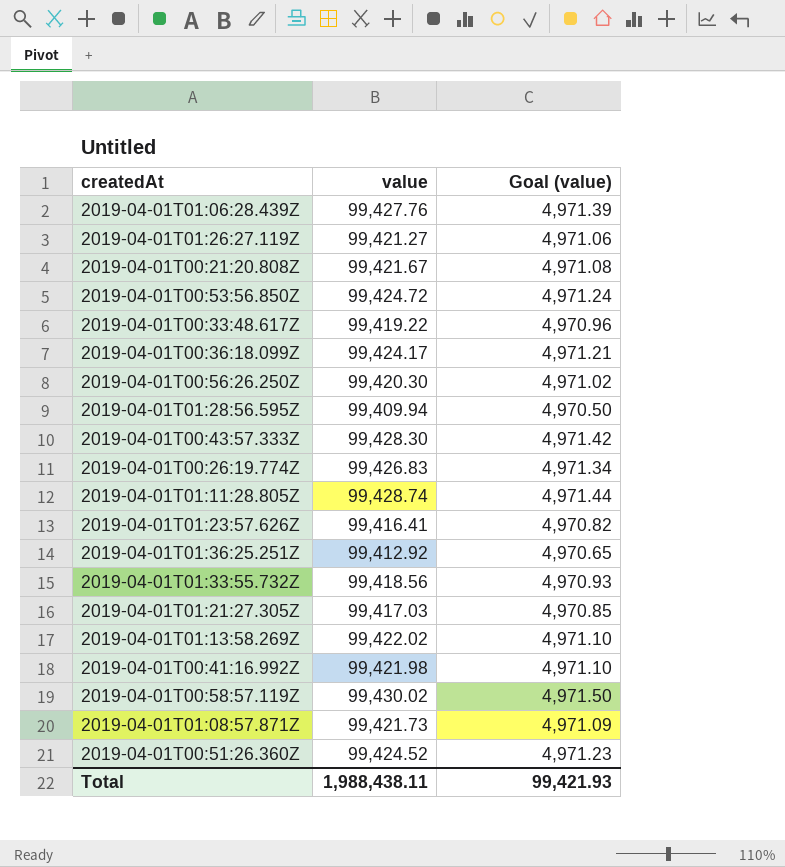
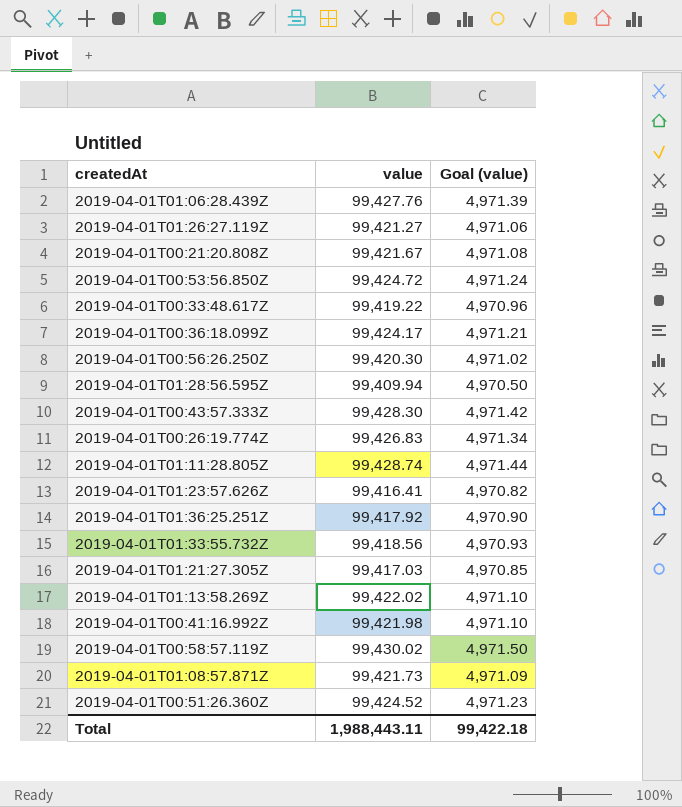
2019-04-01T01:36:25.251Z | value: 99,412.92 -> 99,417.92
2019-04-01T01:36:25.251Z | Goal (value): 4,970.65 -> 4,970.90
Total | value: 1,988,438.11 -> 1,988,443.11
Total | Goal (value): 99,421.93 -> 99,422.18

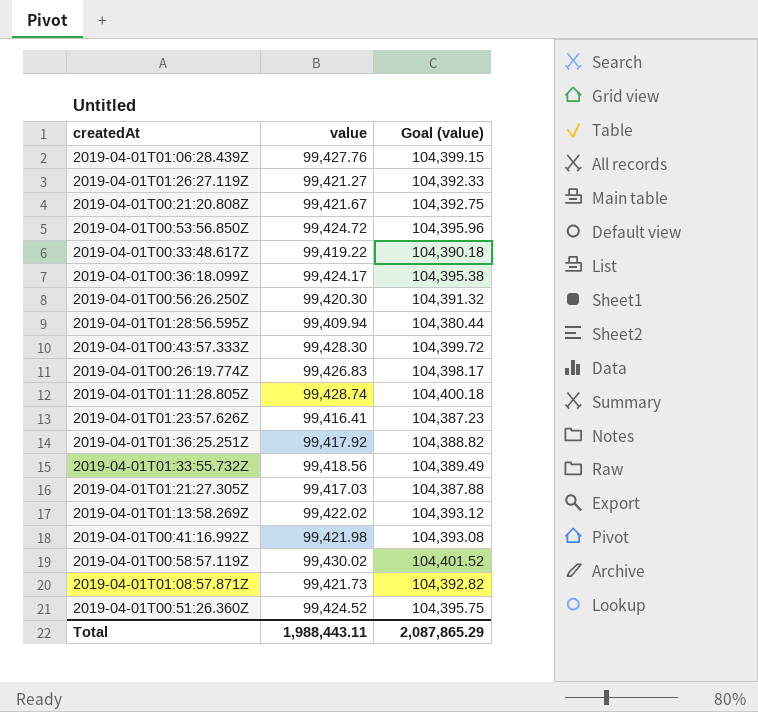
column Goal (value) | formula: [value] * 0.05 -> [value] * 1.05
Total | Goal (value): 99,422.18 -> 2,087,865.29

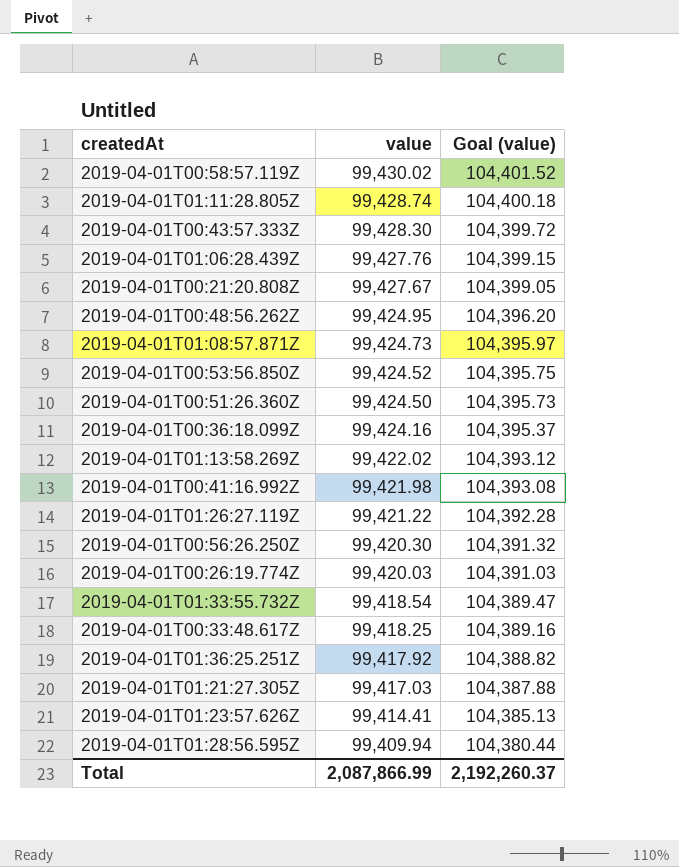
row order: none -> value descending
2019-04-01T00:21:20.808Z | value: 99,421.67 -> 99,427.67
2019-04-01T00:21:20.808Z | Goal (value): 104,392.75 -> 104,399.05
row 2019-04-01T00:48:56.262Z: none -> 99,424.95 | 104,396.20
2019-04-01T01:08:57.871Z | value: 99,421.73 -> 99,424.73
2019-04-01T01:08:57.871Z | Goal (value): 104,392.82 -> 104,395.97
2019-04-01T00:53:56.850Z | value: 99,424.72 -> 99,424.52
2019-04-01T00:53:56.850Z | Goal (value): 104,395.96 -> 104,395.75
2019-04-01T00:51:26.360Z | value: 99,424.52 -> 99,424.50
2019-04-01T00:51:26.360Z | Goal (value): 104,395.75 -> 104,395.73
2019-04-01T00:36:18.099Z | value: 99,424.17 -> 99,424.16
2019-04-01T00:36:18.099Z | Goal (value): 104,395.38 -> 104,395.37
2019-04-01T01:26:27.119Z | value: 99,421.27 -> 99,421.22
2019-04-01T01:26:27.119Z | Goal (value): 104,392.33 -> 104,392.28
2019-04-01T00:26:19.774Z | value: 99,426.83 -> 99,420.03
2019-04-01T00:26:19.774Z | Goal (value): 104,398.17 -> 104,391.03
2019-04-01T01:33:55.732Z | value: 99,418.56 -> 99,418.54
2019-04-01T01:33:55.732Z | Goal (value): 104,389.49 -> 104,389.47
2019-04-01T00:33:48.617Z | value: 99,419.22 -> 99,418.25
2019-04-01T00:33:48.617Z | Goal (value): 104,390.18 -> 104,389.16
2019-04-01T01:23:57.626Z | value: 99,416.41 -> 99,414.41
2019-04-01T01:23:57.626Z | Goal (value): 104,387.23 -> 104,385.13
Total | value: 1,988,443.11 -> 2,087,866.99
Total | Goal (value): 2,087,865.29 -> 2,192,260.37

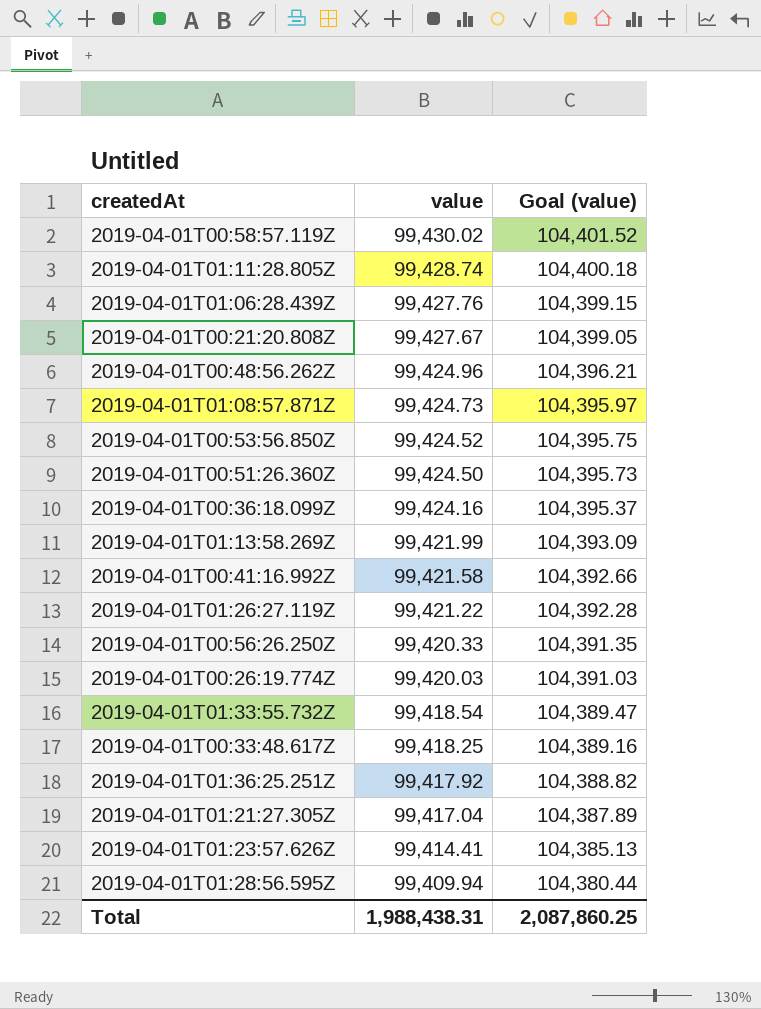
row 2019-04-01T00:43:57.333Z: 99,428.30 | 104,399.72 -> none
2019-04-01T00:48:56.262Z | value: 99,424.95 -> 99,424.96
2019-04-01T00:48:56.262Z | Goal (value): 104,396.20 -> 104,396.21
2019-04-01T01:13:58.269Z | value: 99,422.02 -> 99,421.99
2019-04-01T01:13:58.269Z | Goal (value): 104,393.12 -> 104,393.09
2019-04-01T00:41:16.992Z | value: 99,421.98 -> 99,421.58
2019-04-01T00:41:16.992Z | Goal (value): 104,393.08 -> 104,392.66
2019-04-01T00:56:26.250Z | value: 99,420.30 -> 99,420.33
2019-04-01T00:56:26.250Z | Goal (value): 104,391.32 -> 104,391.35
2019-04-01T01:21:27.305Z | value: 99,417.03 -> 99,417.04
2019-04-01T01:21:27.305Z | Goal (value): 104,387.88 -> 104,387.89
Total | value: 2,087,866.99 -> 1,988,438.31
Total | Goal (value): 2,192,260.37 -> 2,087,860.25

